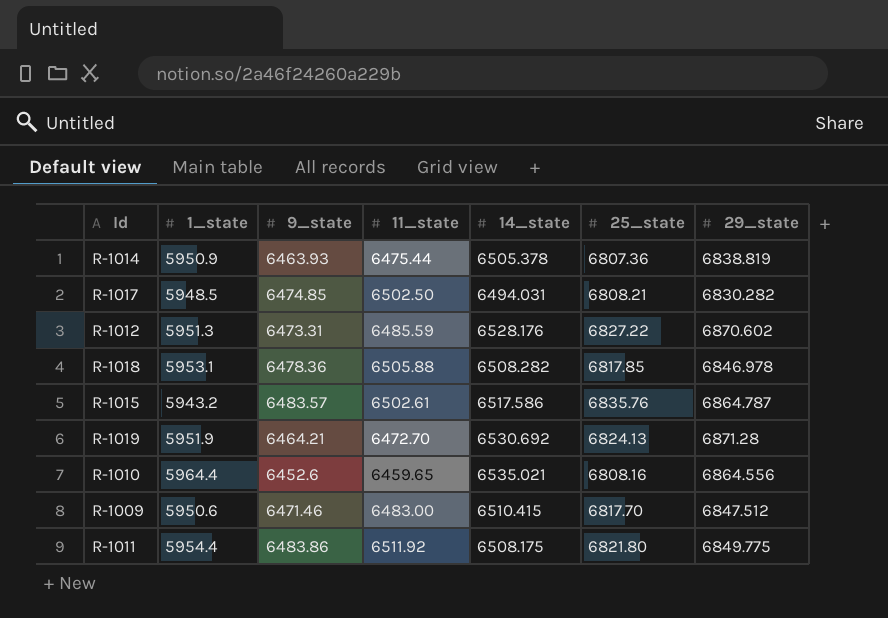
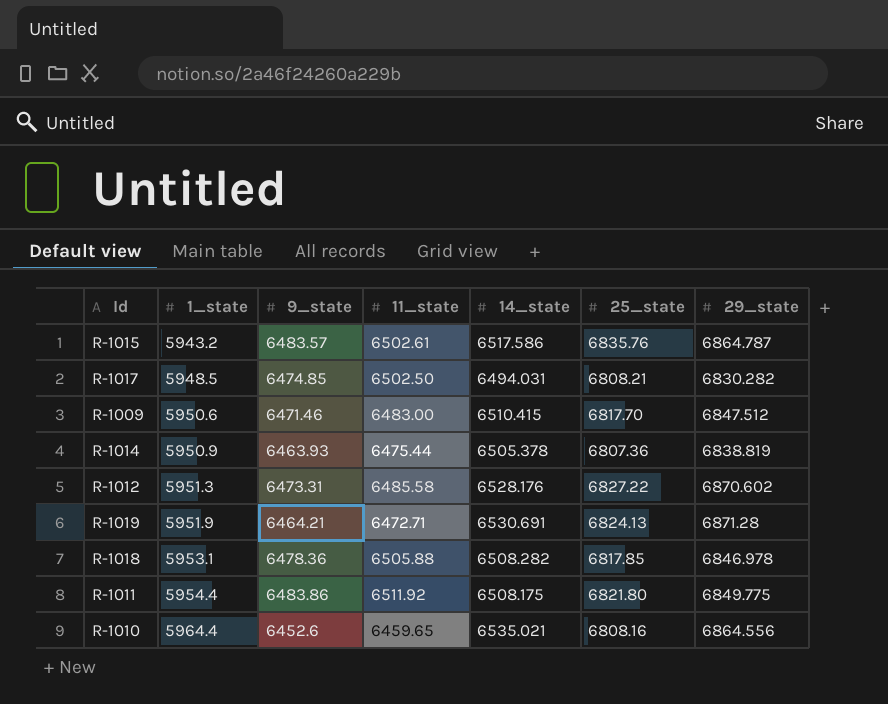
row order: none -> 1_state ascending
R-1012 | 11_state: 6485.59 -> 6485.58
R-1019 | 11_state: 6472.70 -> 6472.71
R-1019 | 14_state: 6530.692 -> 6530.691

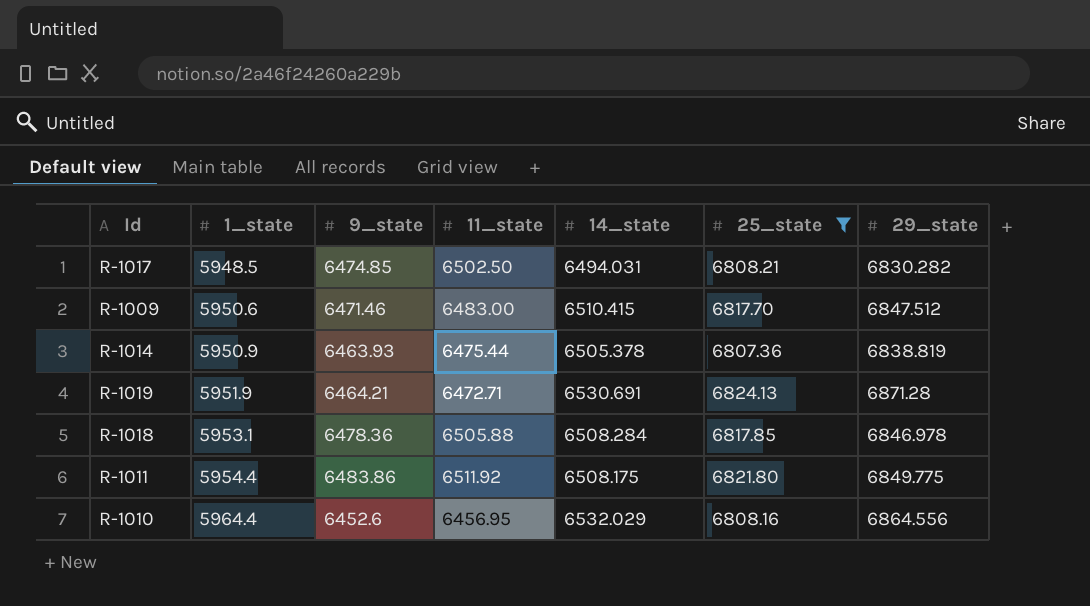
filter: none -> 25_state <= 6824.13
R-1018 | 14_state: 6508.282 -> 6508.284
R-1010 | 11_state: 6459.65 -> 6456.95
R-1010 | 14_state: 6535.021 -> 6532.029

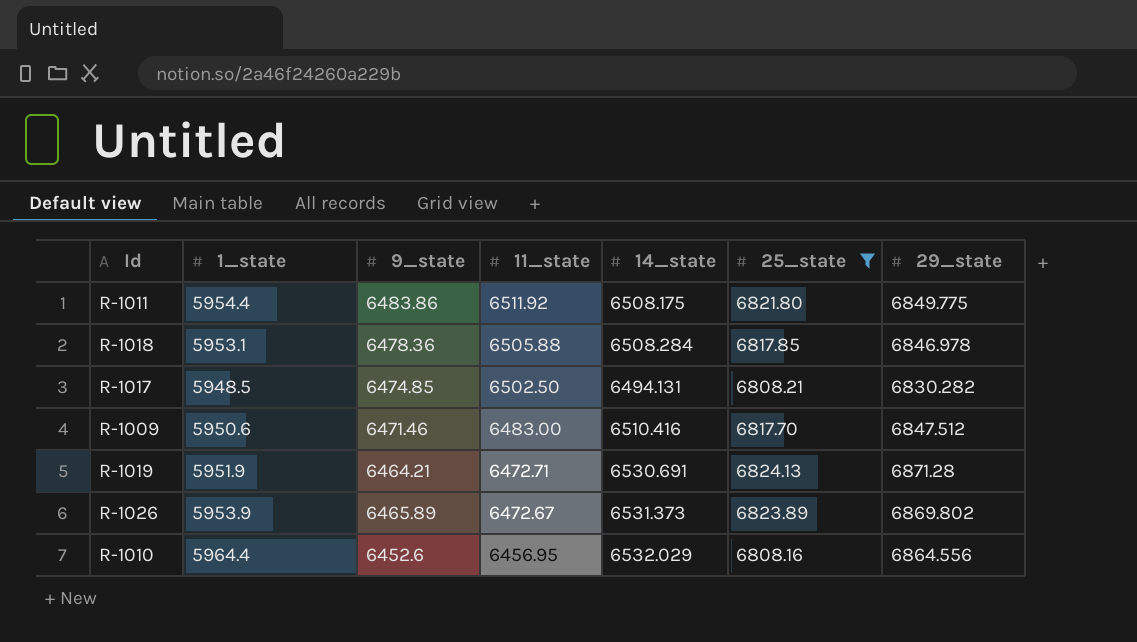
row order: 1_state ascending -> 11_state descending
row R-1014: 5950.9 | 6463.93 | 6475.44 | 6505.378 | 6807.36 | 6838.819 -> none
R-1017 | 14_state: 6494.031 -> 6494.131
R-1009 | 14_state: 6510.415 -> 6510.416
row R-1026: none -> 5953.9 | 6465.89 | 6472.67 | 6531.373 | 6823.89 | 6869.802

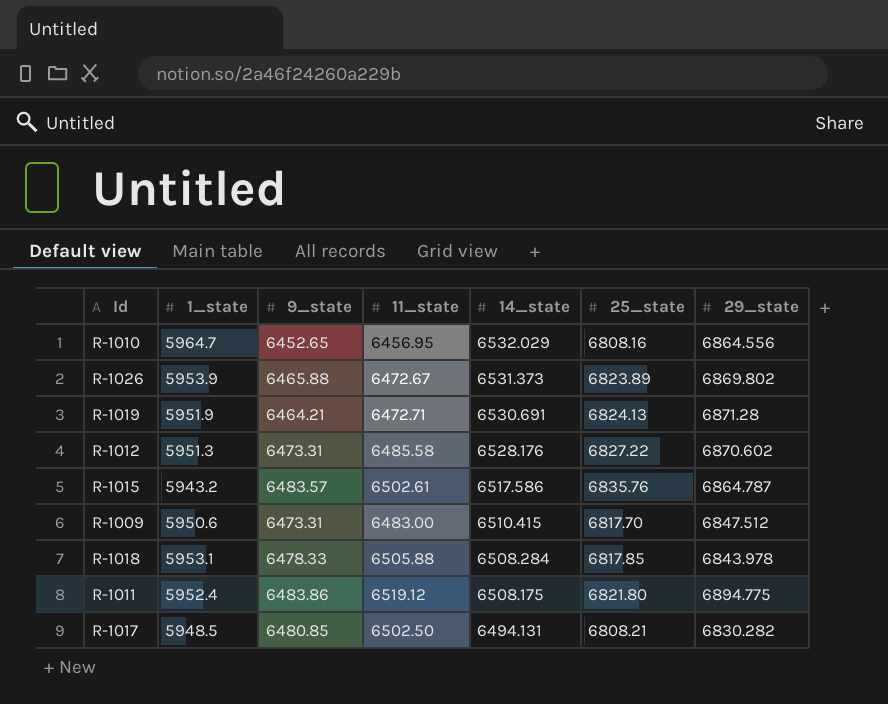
filter: 25_state <= 6824.13 -> none
row order: 11_state descending -> 14_state descending
R-1010 | 1_state: 5964.4 -> 5964.7
R-1010 | 9_state: 6452.6 -> 6452.65
R-1026 | 9_state: 6465.89 -> 6465.88
R-1009 | 9_state: 6471.46 -> 6473.31
R-1009 | 14_state: 6510.416 -> 6510.415
R-1018 | 9_state: 6478.36 -> 6478.33
R-1018 | 29_state: 6846.978 -> 6843.978
R-1011 | 1_state: 5954.4 -> 5952.4
R-1011 | 11_state: 6511.92 -> 6519.12
R-1011 | 29_state: 6849.775 -> 6894.775
R-1017 | 9_state: 6474.85 -> 6480.85

